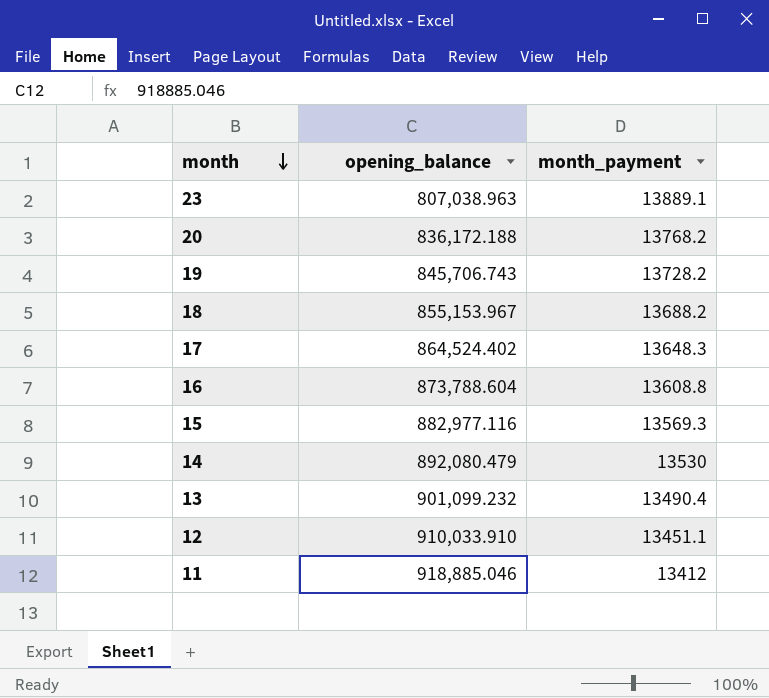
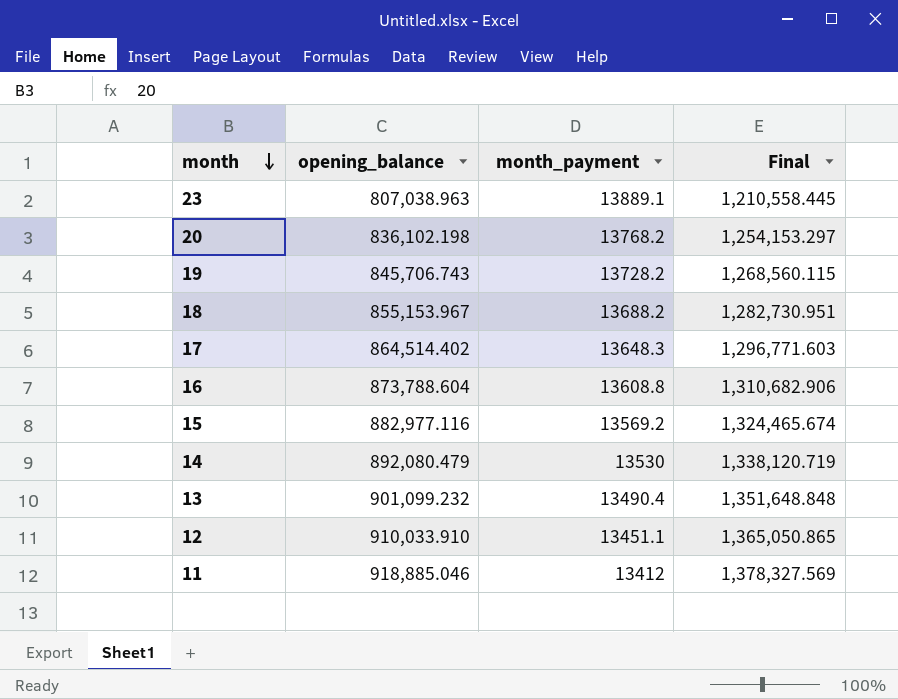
column Final | formula: none -> [opening_balance] * 1.5
20 | opening_balance: 836,172.188 -> 836,102.198
17 | opening_balance: 864,524.402 -> 864,514.402
15 | month_payment: 13569.3 -> 13569.2

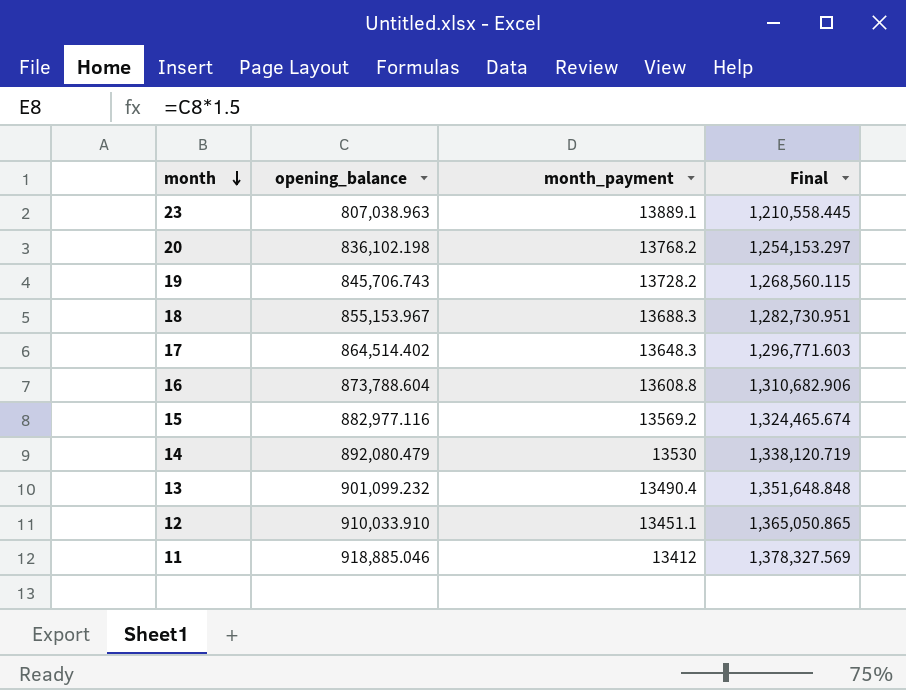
18 | month_payment: 13688.2 -> 13688.3

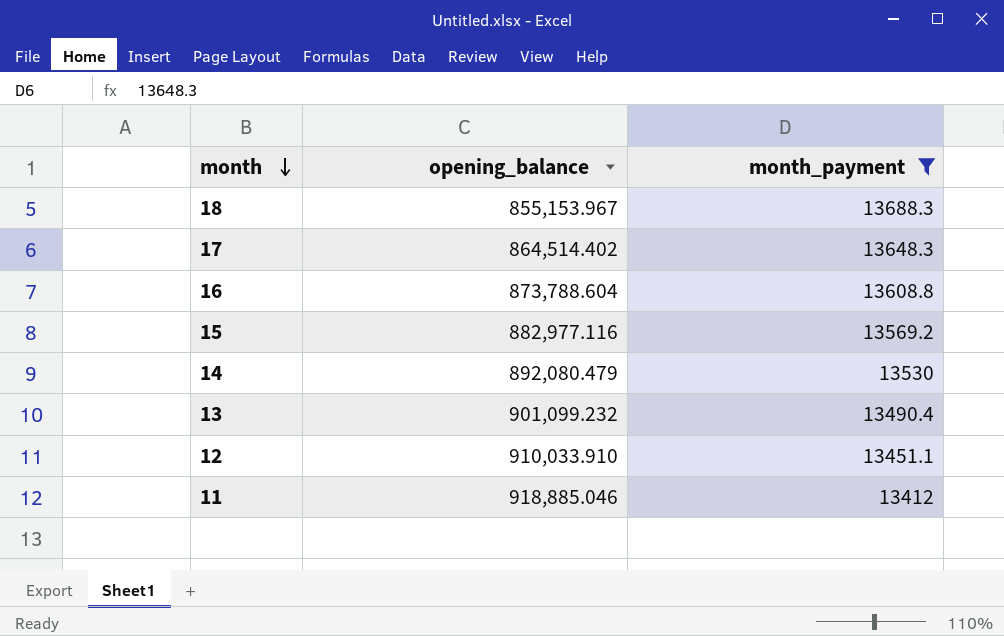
filter: none -> month_payment <= 13688.3
column Final | formula: [opening_balance] * 1.5 -> none

